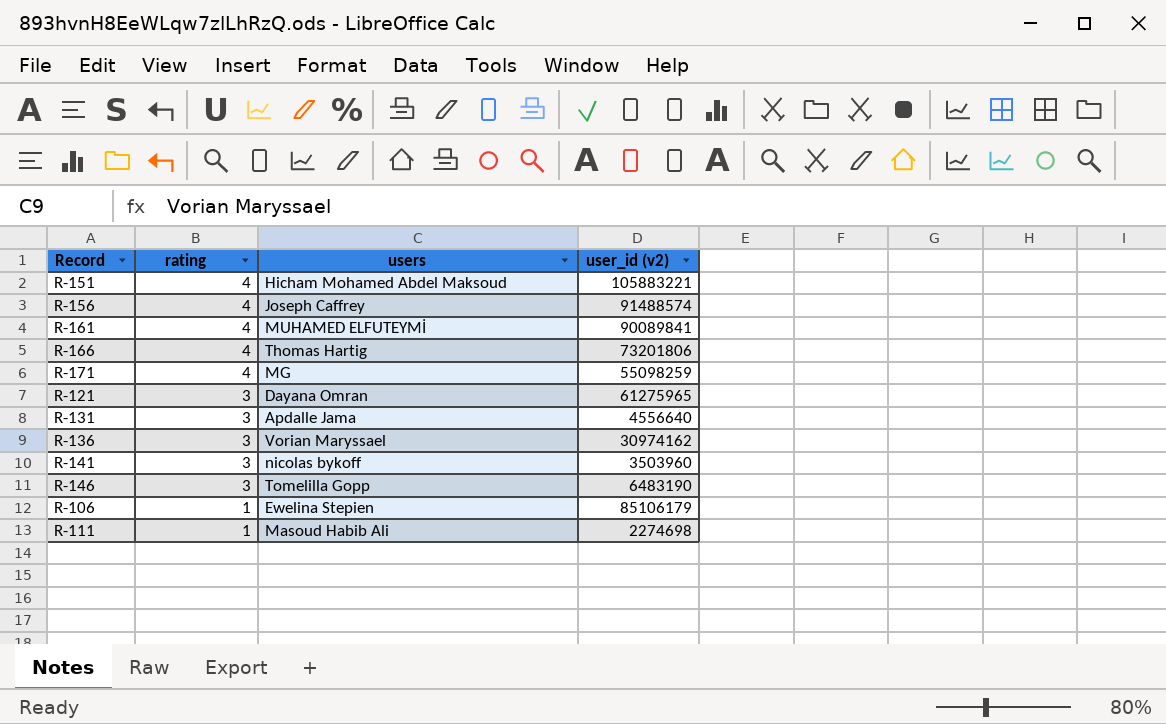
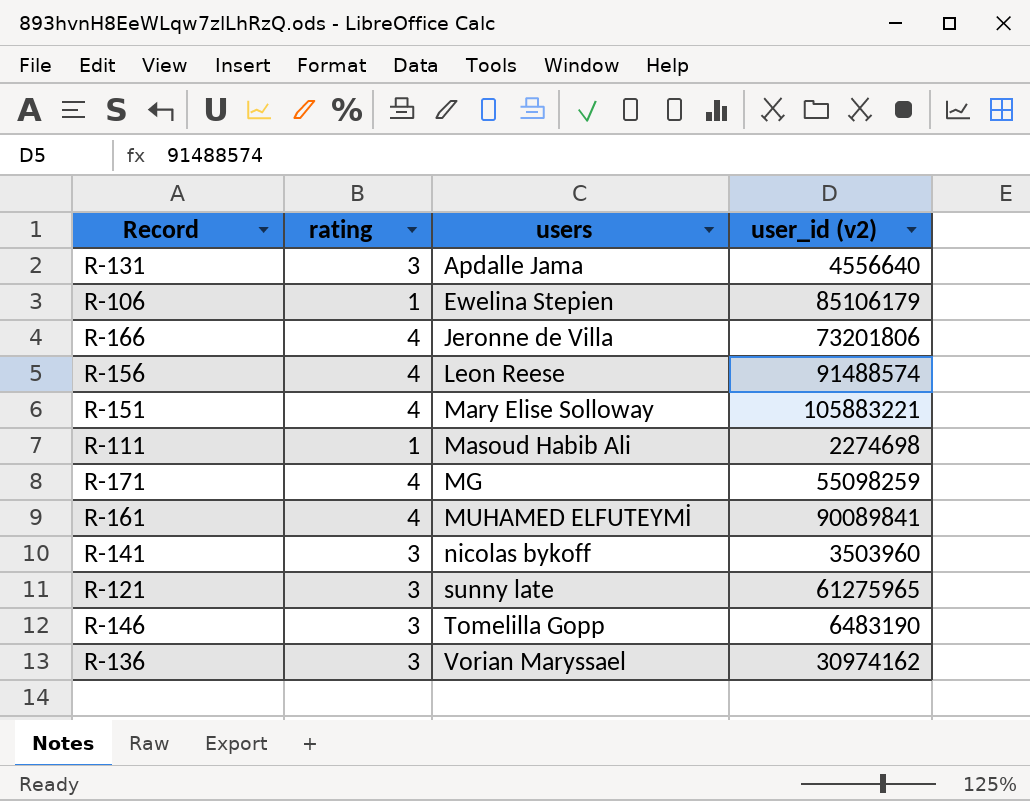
row order: rating descending -> users ascending
R-166 | users: Thomas Hartig -> Jeronne de Villa
R-156 | users: Joseph Caffrey -> Leon Reese
R-151 | users: Hicham Mohamed Abdel Maksoud -> Mary Elise Solloway
R-121 | users: Dayana Omran -> sunny late

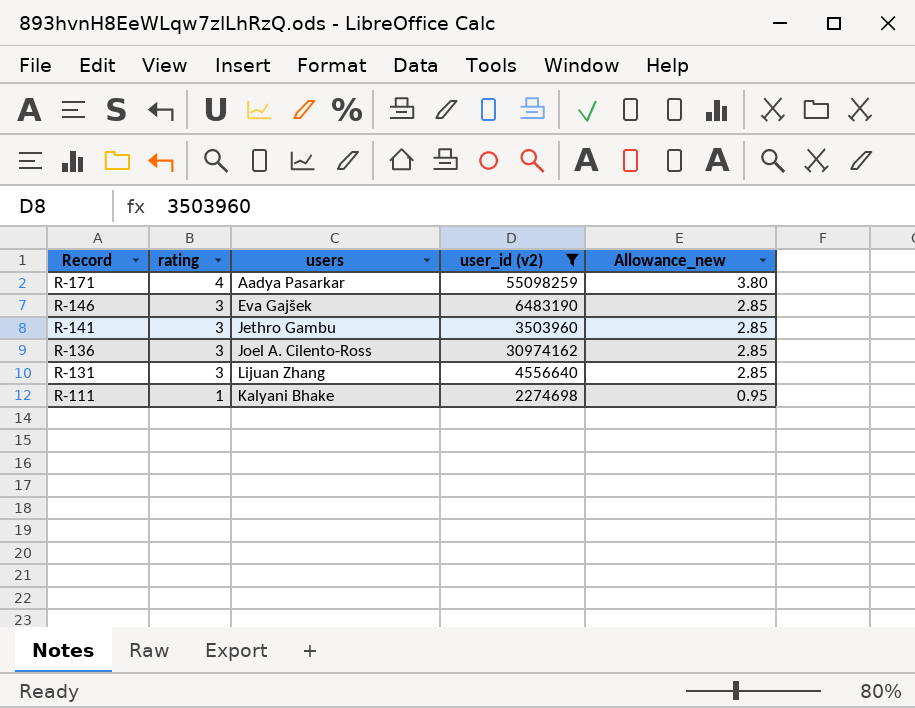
filter: none -> user_id (v2) <= 55098259
row order: users ascending -> Record descending
column Allowance_new | formula: none -> [rating] * 0.95
R-171 | users: MG -> Aadya Pasarkar
R-146 | users: Tomelilla Gopp -> Eva Gajšek
R-141 | users: nicolas bykoff -> Jethro Gambu
R-136 | users: Vorian Maryssael -> Joel A. Cilento-Ross
R-131 | users: Apdalle Jama -> Lijuan Zhang
R-111 | users: Masoud Habib Ali -> Kalyani Bhake

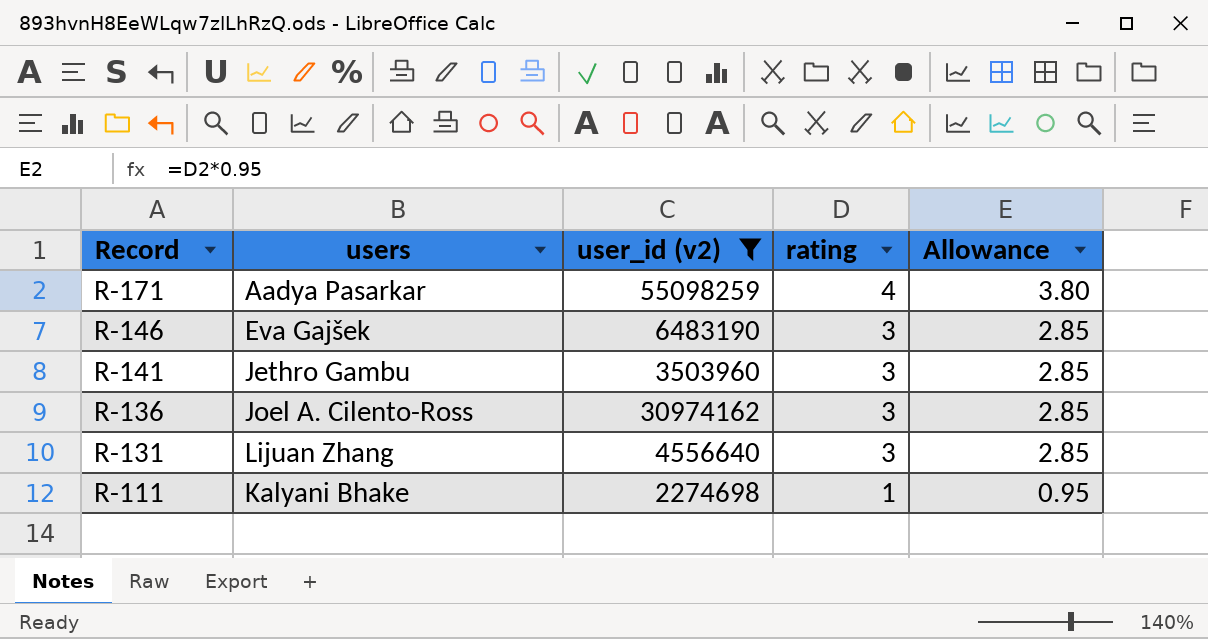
column rating | position: 2 -> 4
column name: Allowance_new -> Allowance

